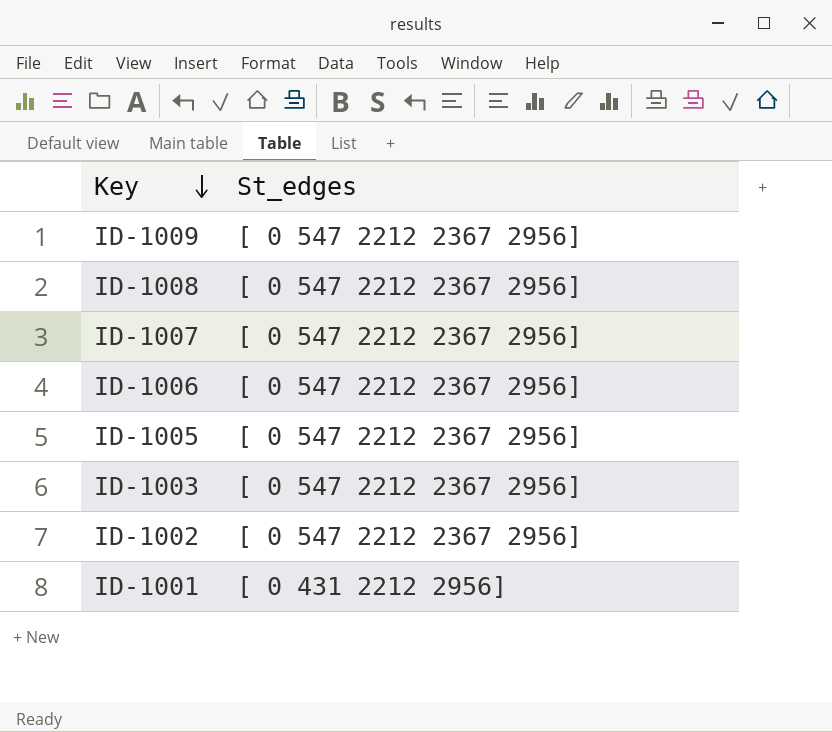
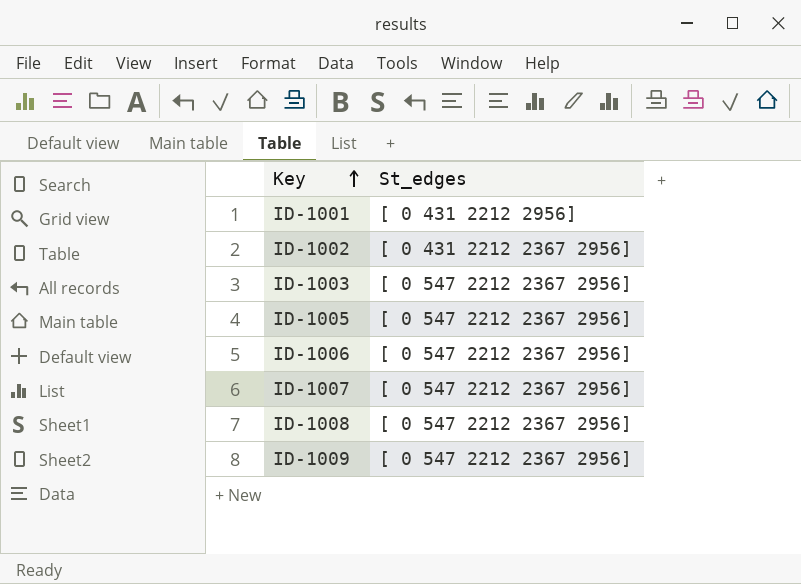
row order: Key descending -> Key ascending
ID-1002 | St_edges: [ 0 547 2212 2367 2956] -> [ 0 431 2212 2367 2956]

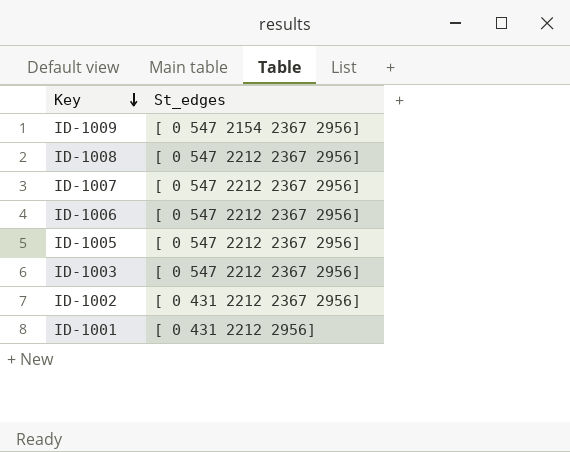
row order: Key ascending -> Key descending
ID-1009 | St_edges: [ 0 547 2212 2367 2956] -> [ 0 547 2154 2367 2956]

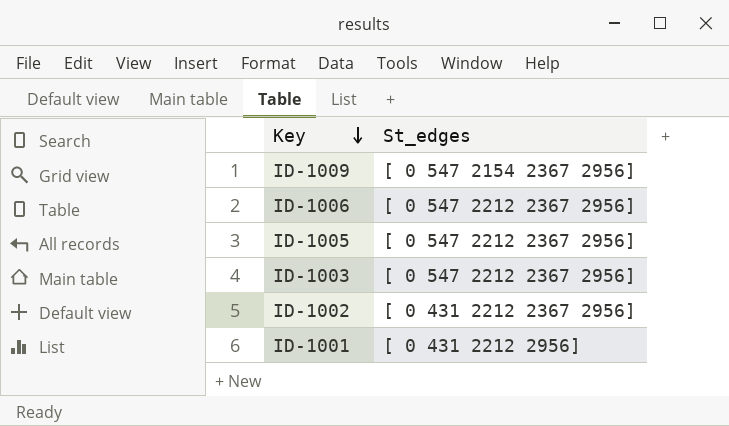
row ID-1008: [ 0 547 2212 2367 2956] -> none
row ID-1007: [ 0 547 2212 2367 2956] -> none

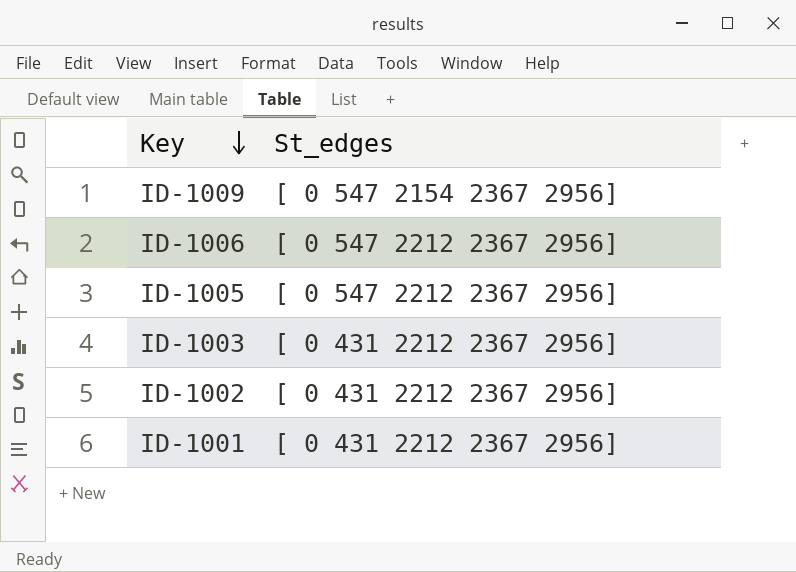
ID-1003 | St_edges: [ 0 547 2212 2367 2956] -> [ 0 431 2212 2367 2956]
ID-1001 | St_edges: [ 0 431 2212 2956] -> [ 0 431 2212 2367 2956]

